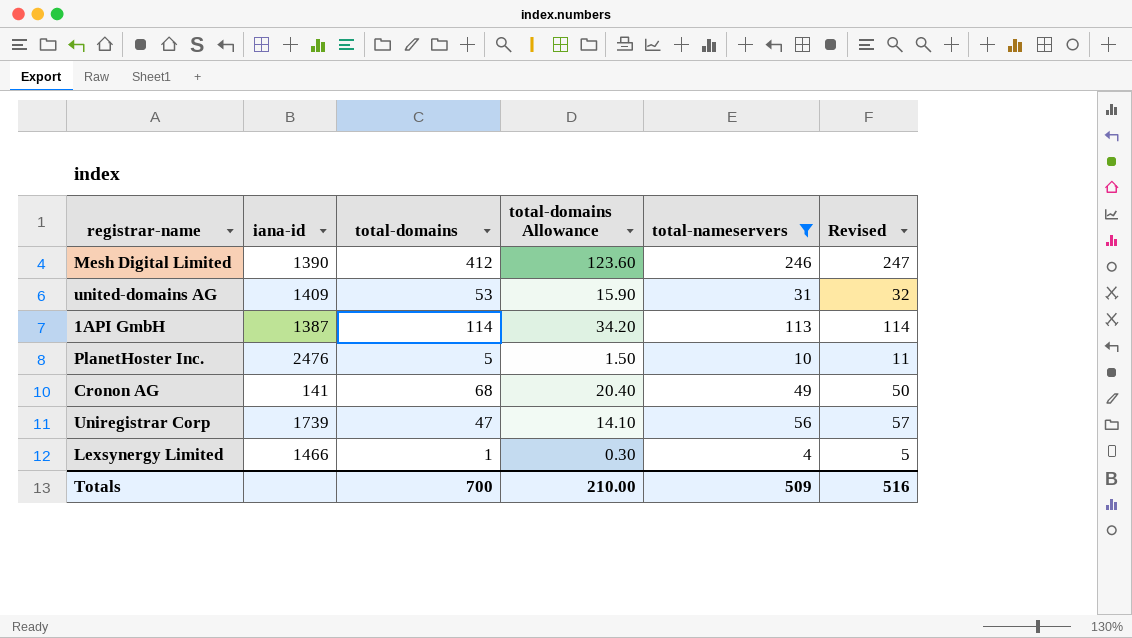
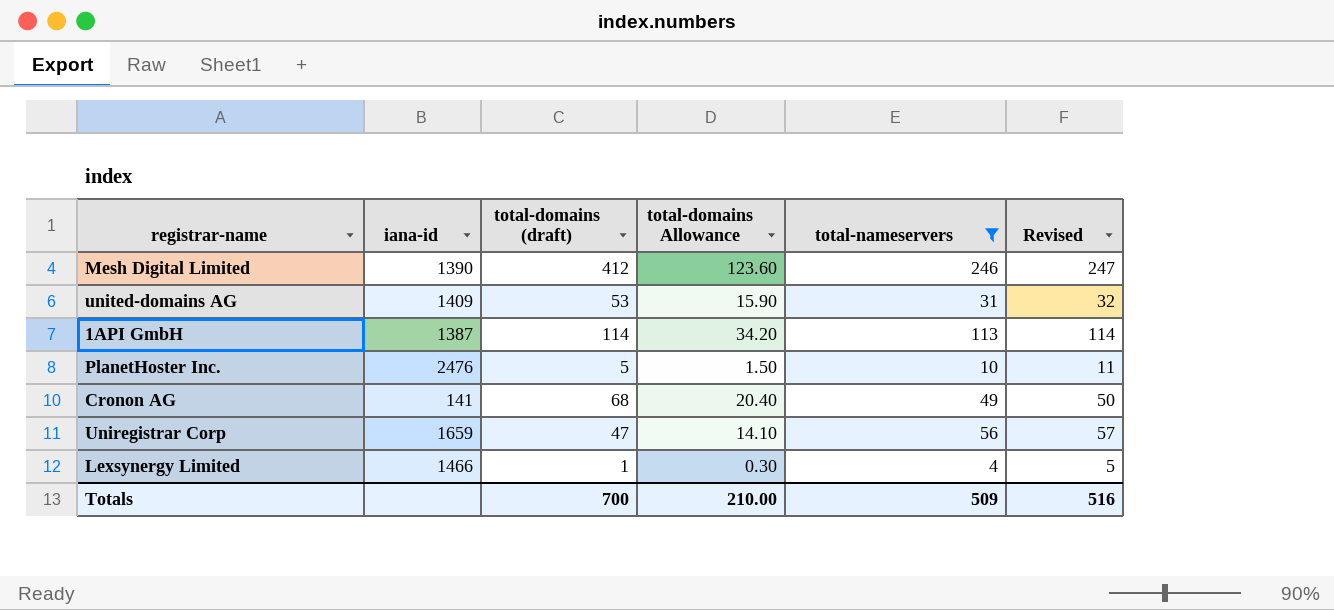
column name: total-domains -> total-domains (draft)
Uniregistrar Corp | iana-id: 1739 -> 1659

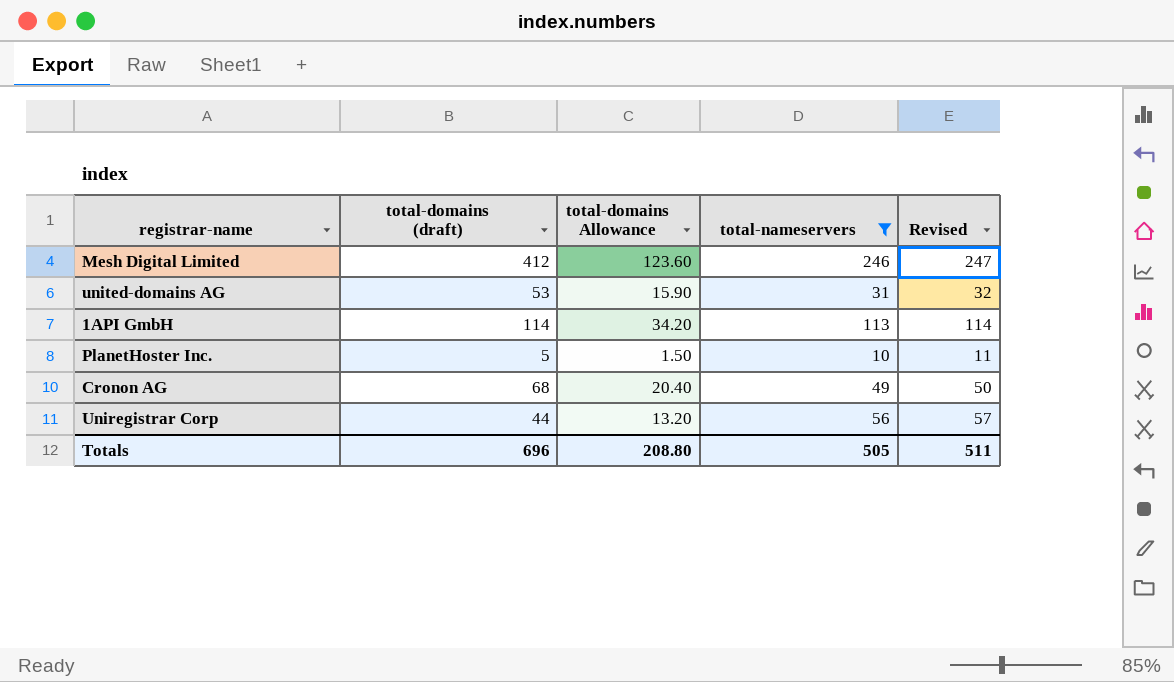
column iana-id | position: 2 -> none
row Lexsynergy Limited: 1466 | 1 | 0.30 | 4 | 5 -> none
Uniregistrar Corp | total-domains (draft): 47 -> 44
Uniregistrar Corp | total-domains Allowance: 14.10 -> 13.20
Totals | total-domains (draft): 700 -> 696
Totals | total-domains Allowance: 210.00 -> 208.80
Totals | total-nameservers: 509 -> 505
Totals | Revised: 516 -> 511

